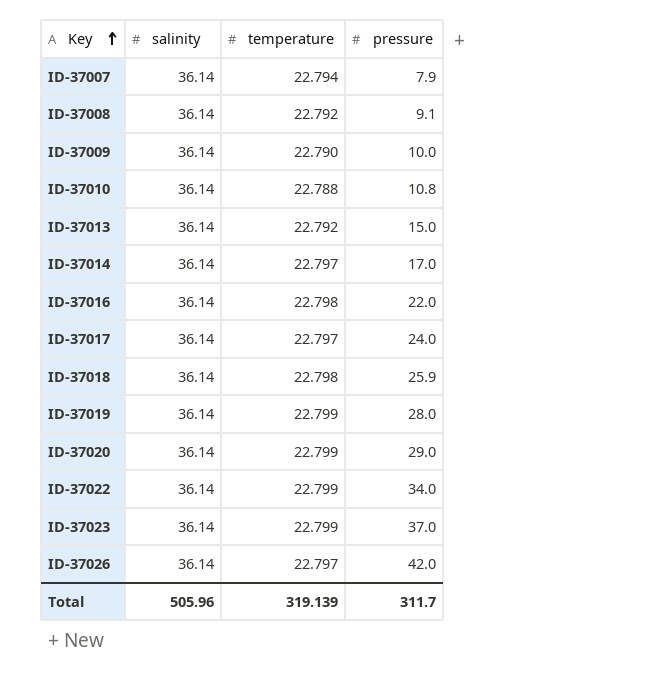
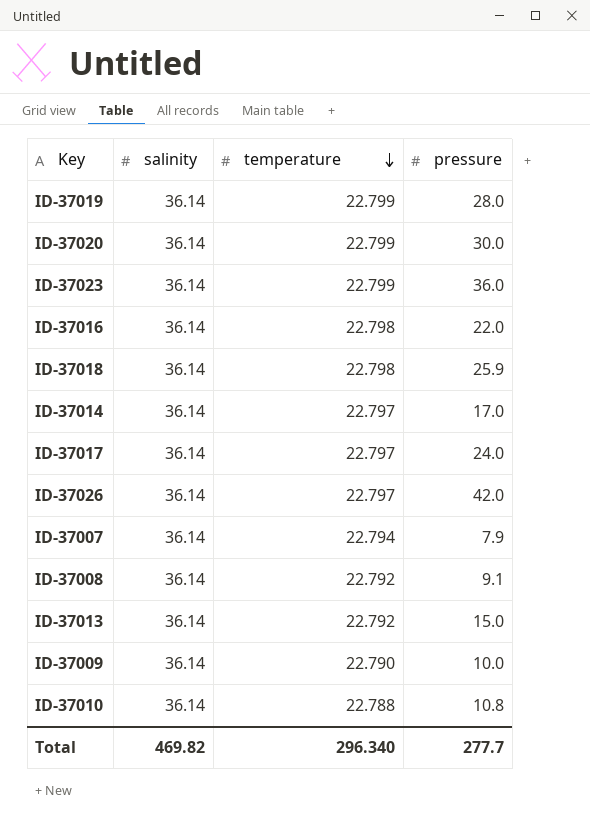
row order: Key ascending -> temperature descending
row ID-37022: 36.14 | 22.799 | 34.0 -> none
ID-37020 | pressure: 29.0 -> 30.0
ID-37023 | pressure: 37.0 -> 36.0
Total | salinity: 505.96 -> 469.82
Total | temperature: 319.139 -> 296.340
Total | pressure: 311.7 -> 277.7

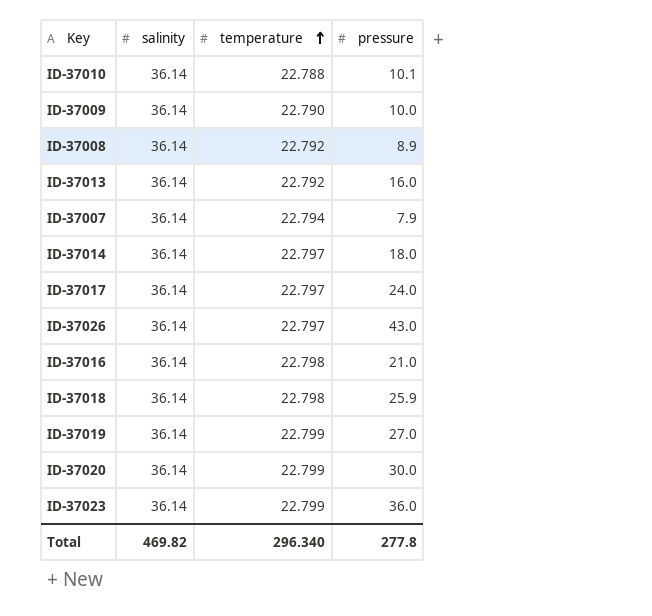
row order: temperature descending -> temperature ascending
ID-37010 | pressure: 10.8 -> 10.1
ID-37008 | pressure: 9.1 -> 8.9
ID-37013 | pressure: 15.0 -> 16.0
ID-37014 | pressure: 17.0 -> 18.0
ID-37026 | pressure: 42.0 -> 43.0
ID-37016 | pressure: 22.0 -> 21.0
ID-37019 | pressure: 28.0 -> 27.0
Total | pressure: 277.7 -> 277.8

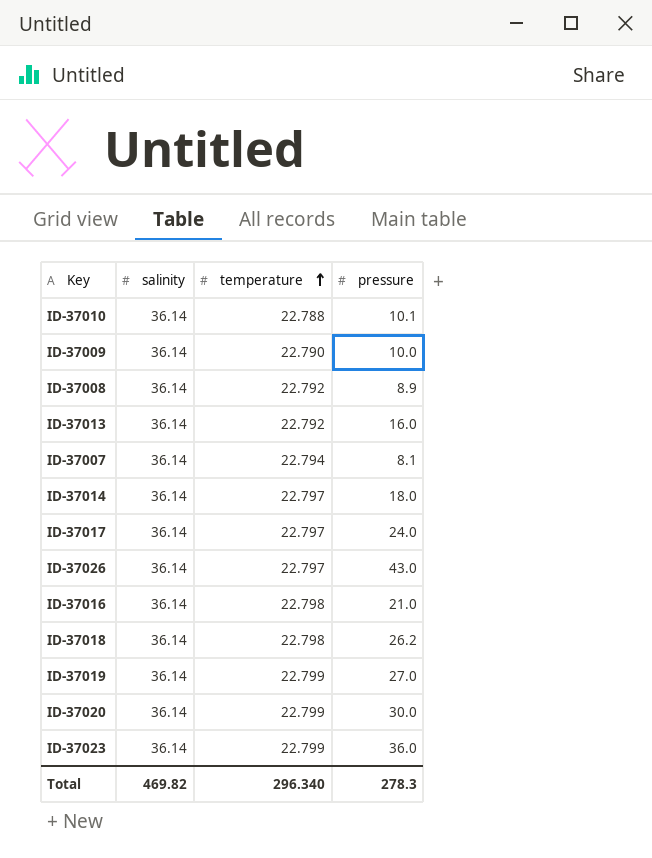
ID-37007 | pressure: 7.9 -> 8.1
ID-37018 | pressure: 25.9 -> 26.2
Total | pressure: 277.8 -> 278.3

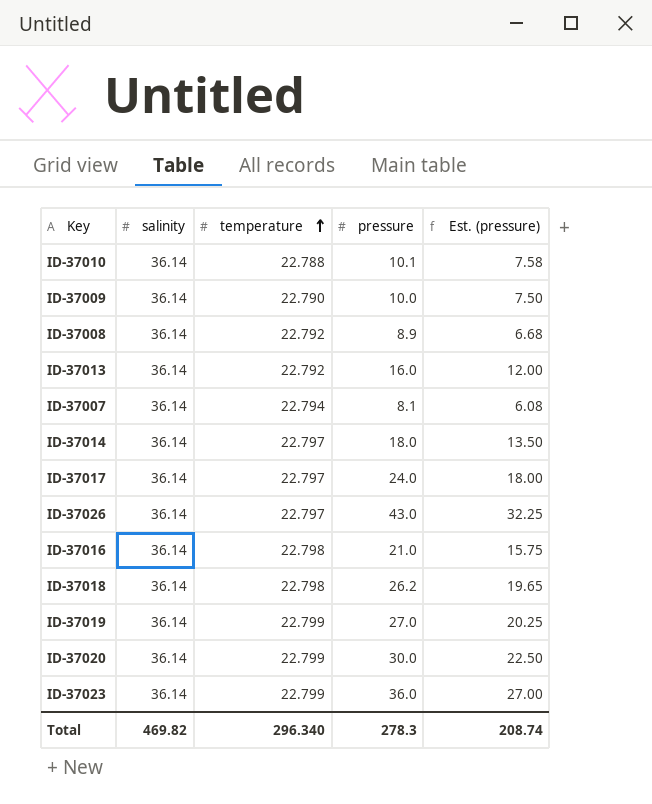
column Est. (pressure) | formula: none -> [pressure] * 0.75

